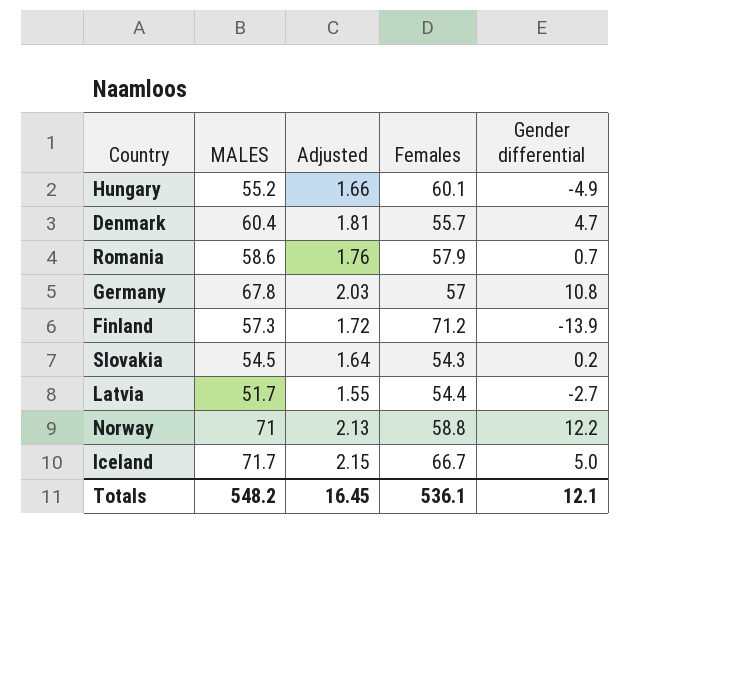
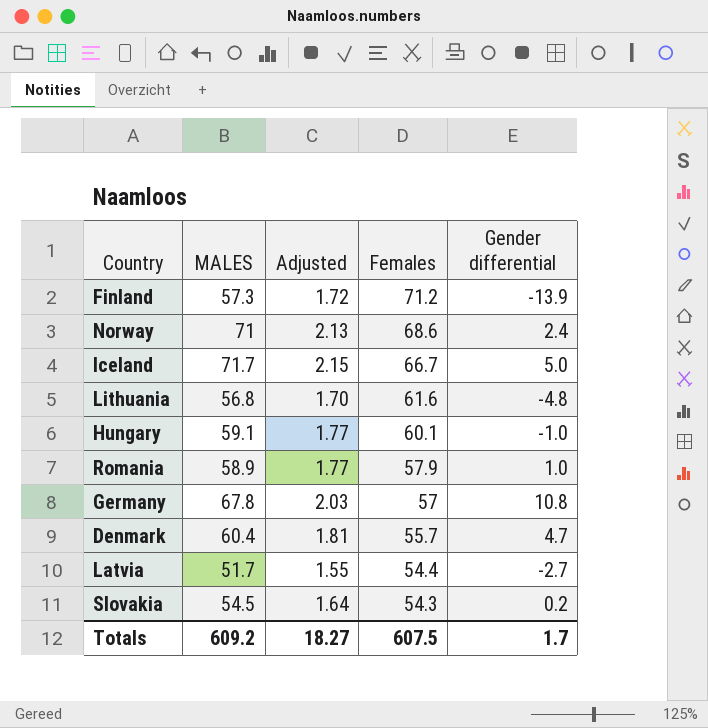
row order: none -> Females descending
Norway | Females: 58.8 -> 68.6
Norway | Gender differential: 12.2 -> 2.4
row Lithuania: none -> 56.8 | 1.70 | 61.6 | -4.8
Hungary | MALES: 55.2 -> 59.1
Hungary | Adjusted: 1.66 -> 1.77
Hungary | Gender differential: -4.9 -> -1.0
Romania | MALES: 58.6 -> 58.9
Romania | Adjusted: 1.76 -> 1.77
Romania | Gender differential: 0.7 -> 1.0
Totals | MALES: 548.2 -> 609.2
Totals | Adjusted: 16.45 -> 18.27
Totals | Females: 536.1 -> 607.5
Totals | Gender differential: 12.1 -> 1.7

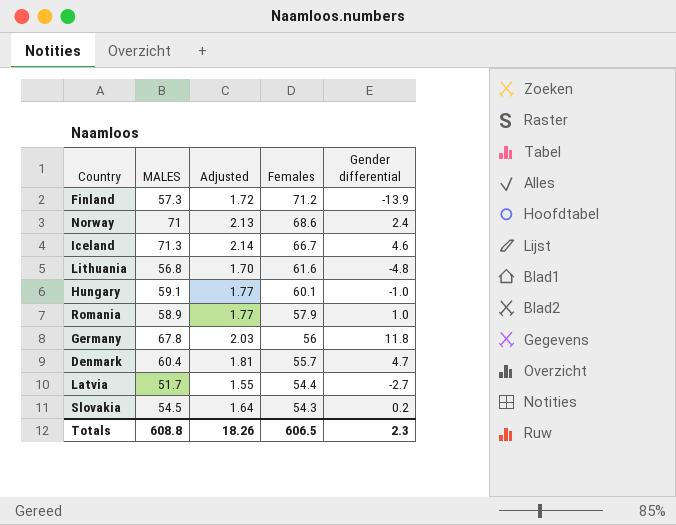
Iceland | MALES: 71.7 -> 71.3
Iceland | Adjusted: 2.15 -> 2.14
Iceland | Gender differential: 5.0 -> 4.6
Germany | Females: 57 -> 56
Germany | Gender differential: 10.8 -> 11.8
Totals | MALES: 609.2 -> 608.8
Totals | Adjusted: 18.27 -> 18.26
Totals | Females: 607.5 -> 606.5
Totals | Gender differential: 1.7 -> 2.3

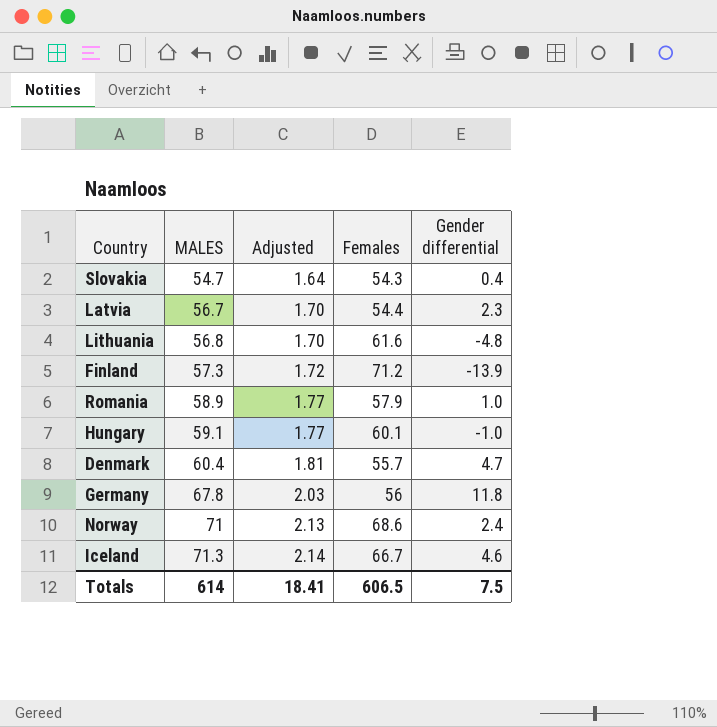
row order: Females descending -> MALES ascending
Slovakia | MALES: 54.5 -> 54.7
Slovakia | Gender differential: 0.2 -> 0.4
Latvia | MALES: 51.7 -> 56.7
Latvia | Adjusted: 1.55 -> 1.70
Latvia | Gender differential: -2.7 -> 2.3
Totals | MALES: 608.8 -> 614
Totals | Adjusted: 18.26 -> 18.41
Totals | Gender differential: 2.3 -> 7.5

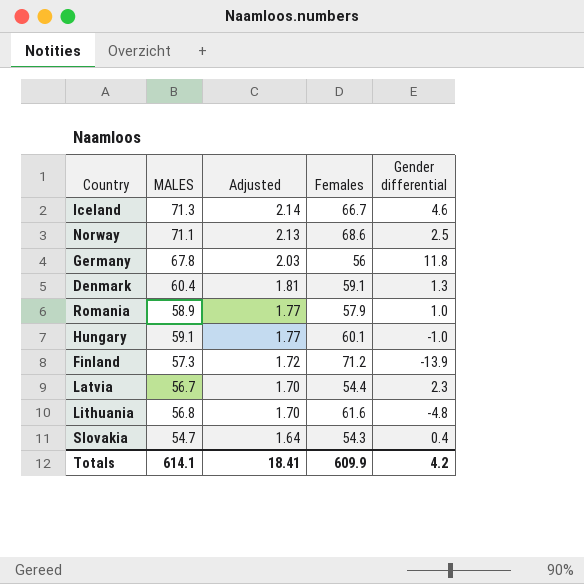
row order: MALES ascending -> Adjusted descending
Norway | MALES: 71 -> 71.1
Norway | Gender differential: 2.4 -> 2.5
Denmark | Females: 55.7 -> 59.1
Denmark | Gender differential: 4.7 -> 1.3
Totals | MALES: 614 -> 614.1
Totals | Females: 606.5 -> 609.9
Totals | Gender differential: 7.5 -> 4.2

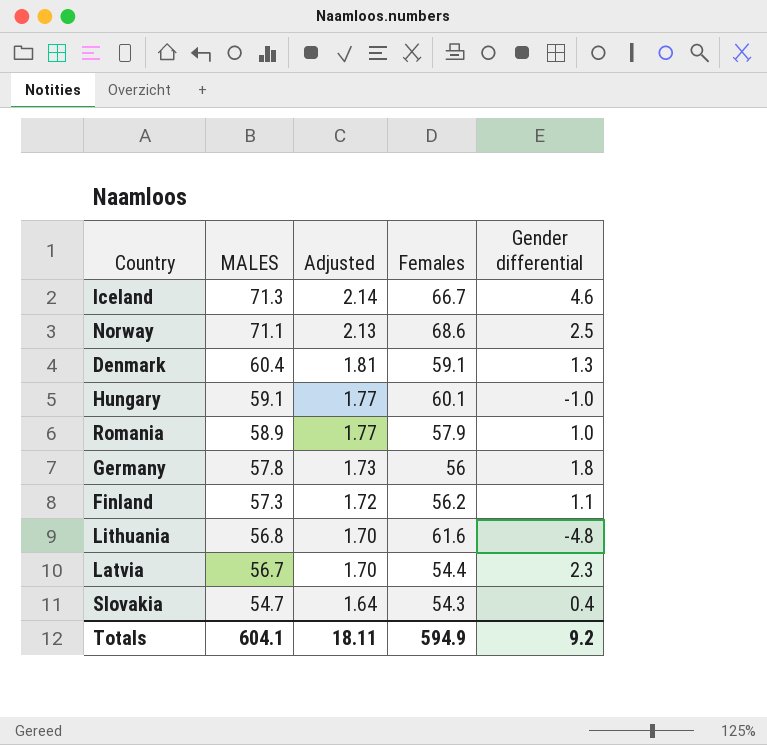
row order: Adjusted descending -> MALES descending
Germany | MALES: 67.8 -> 57.8
Germany | Adjusted: 2.03 -> 1.73
Germany | Gender differential: 11.8 -> 1.8
Finland | Females: 71.2 -> 56.2
Finland | Gender differential: -13.9 -> 1.1
Totals | MALES: 614.1 -> 604.1
Totals | Adjusted: 18.41 -> 18.11
Totals | Females: 609.9 -> 594.9
Totals | Gender differential: 4.2 -> 9.2

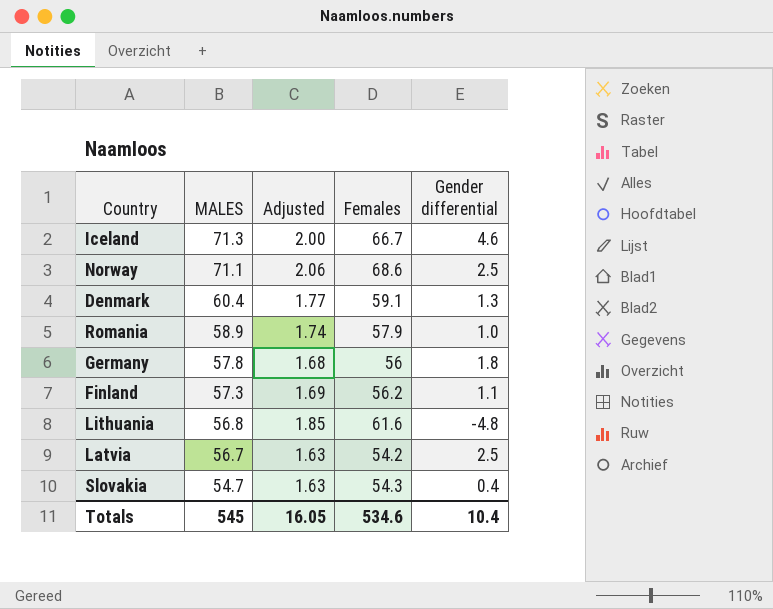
column Adjusted | formula: [MALES] * 0.03 -> [Females] * 0.03
row Hungary: 59.1 | 1.77 | 60.1 | -1.0 -> none
Latvia | Females: 54.4 -> 54.2
Latvia | Gender differential: 2.3 -> 2.5
Totals | MALES: 604.1 -> 545
Totals | Adjusted: 18.11 -> 16.05
Totals | Females: 594.9 -> 534.6
Totals | Gender differential: 9.2 -> 10.4

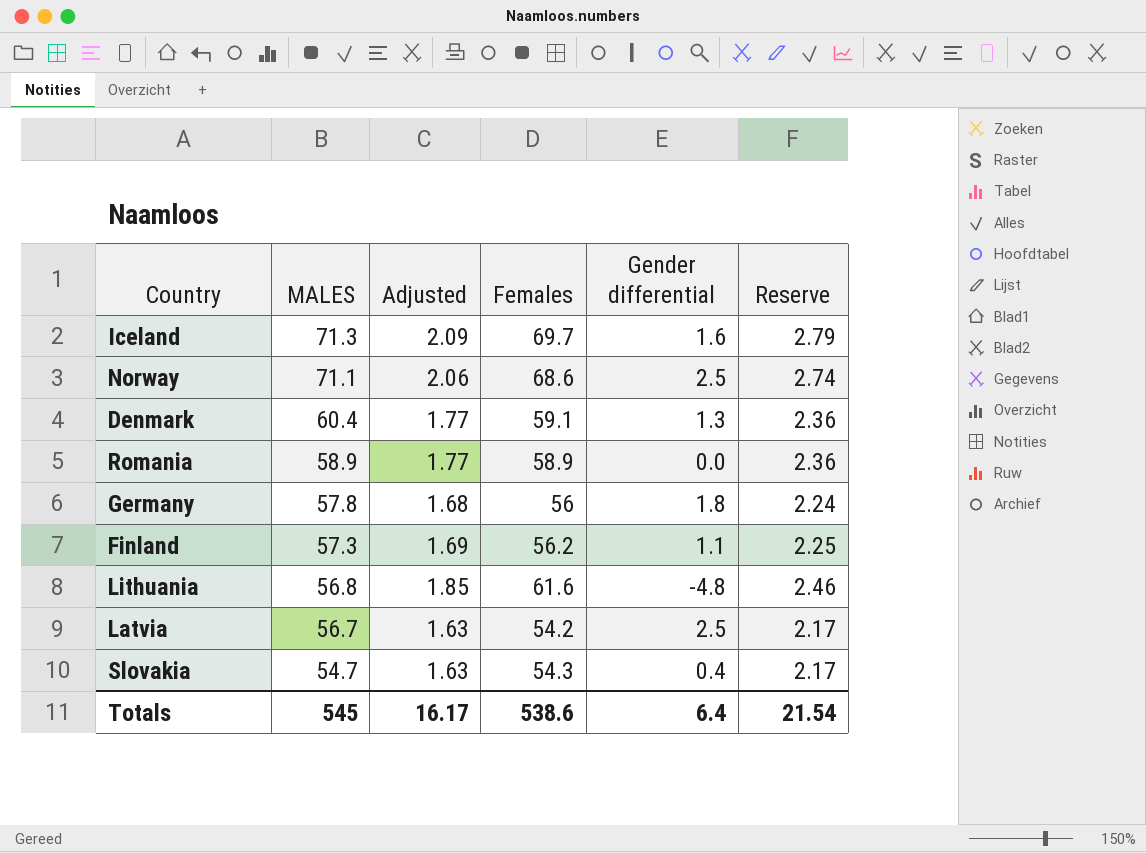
column Reserve | formula: none -> [Females] * 0.04
Iceland | Adjusted: 2.00 -> 2.09
Iceland | Females: 66.7 -> 69.7
Iceland | Gender differential: 4.6 -> 1.6
Romania | Adjusted: 1.74 -> 1.77
Romania | Females: 57.9 -> 58.9
Romania | Gender differential: 1.0 -> 0.0
Totals | Adjusted: 16.05 -> 16.17
Totals | Females: 534.6 -> 538.6
Totals | Gender differential: 10.4 -> 6.4

